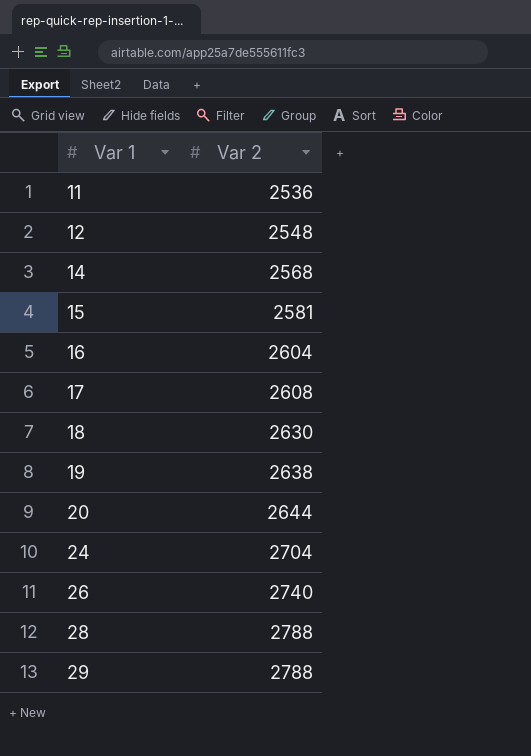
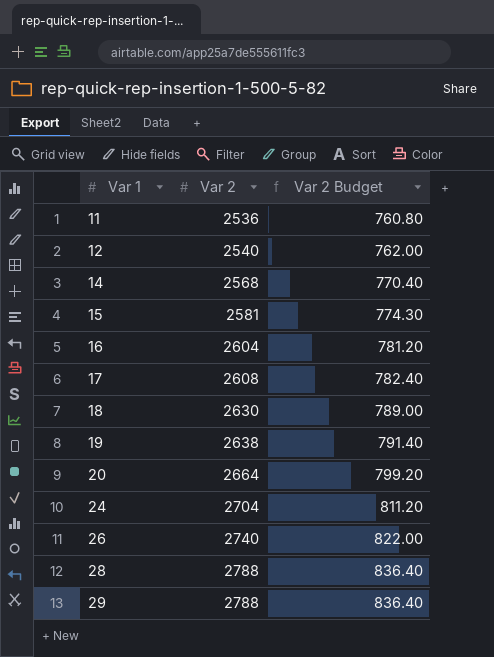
column Var 2 Budget | formula: none -> [Var 2] * 0.3
12 | Var 2: 2548 -> 2540
20 | Var 2: 2644 -> 2664

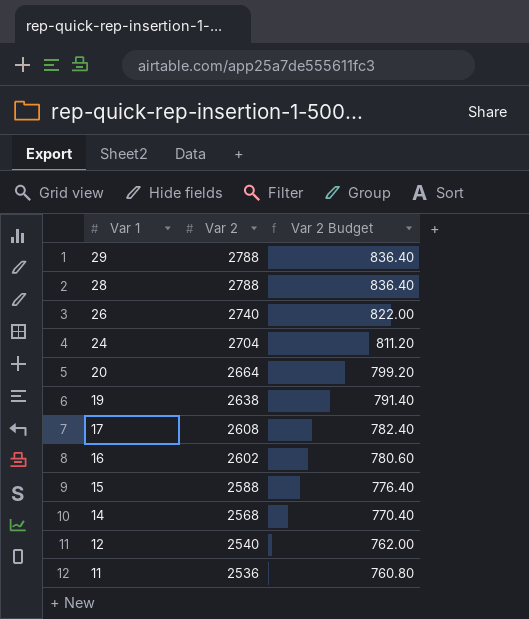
row order: Var 1 ascending -> Var 1 descending
row 18: 2630 | 789.00 -> none
16 | Var 2: 2604 -> 2602
16 | Var 2 Budget: 781.20 -> 780.60
15 | Var 2: 2581 -> 2588
15 | Var 2 Budget: 774.30 -> 776.40

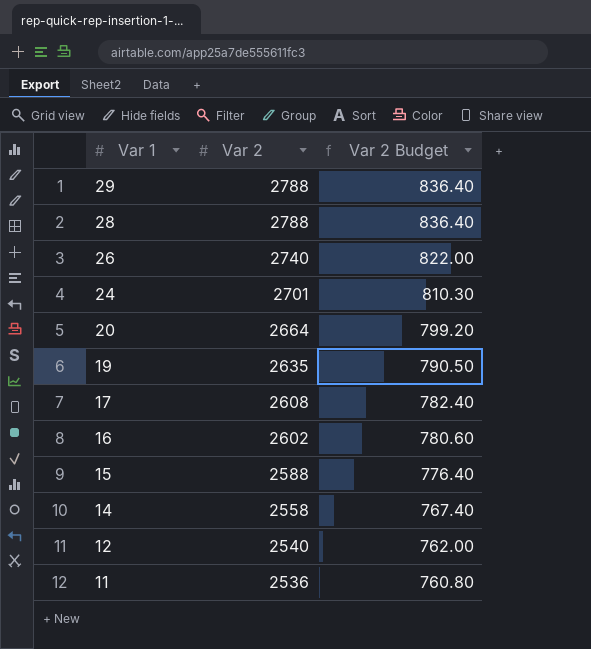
24 | Var 2: 2704 -> 2701
24 | Var 2 Budget: 811.20 -> 810.30
19 | Var 2: 2638 -> 2635
19 | Var 2 Budget: 791.40 -> 790.50
14 | Var 2: 2568 -> 2558
14 | Var 2 Budget: 770.40 -> 767.40

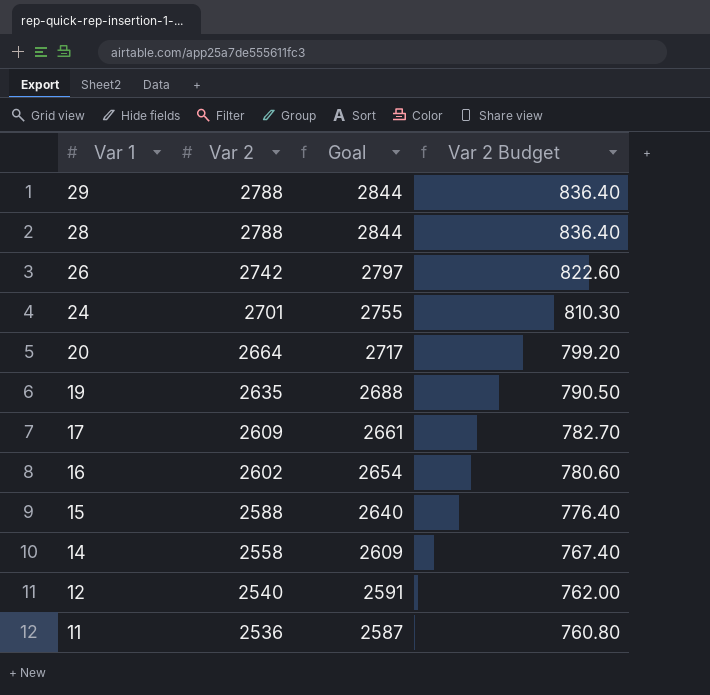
column Goal | formula: none -> [Var 2] * 1.02
26 | Var 2: 2740 -> 2742
26 | Var 2 Budget: 822.00 -> 822.60
17 | Var 2: 2608 -> 2609
17 | Var 2 Budget: 782.40 -> 782.70

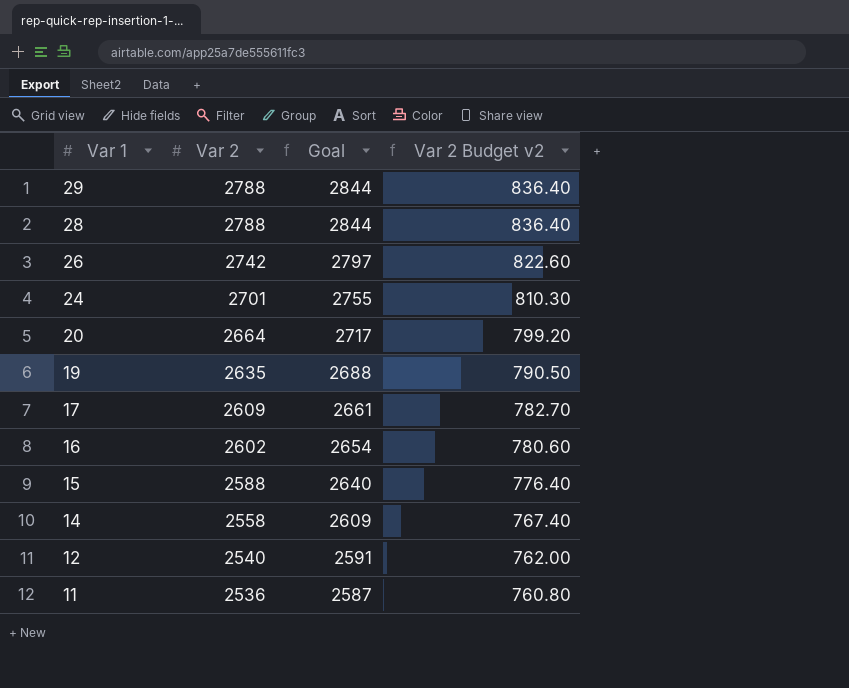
column name: Var 2 Budget -> Var 2 Budget v2

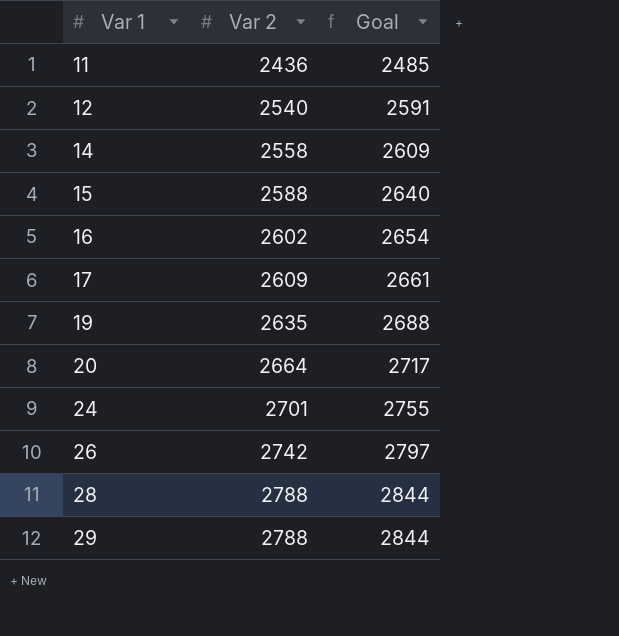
row order: Var 1 descending -> Var 1 ascending
column Var 2 Budget v2 | formula: [Var 2] * 0.3 -> none
11 | Var 2: 2536 -> 2436
11 | Goal: 2587 -> 2485

